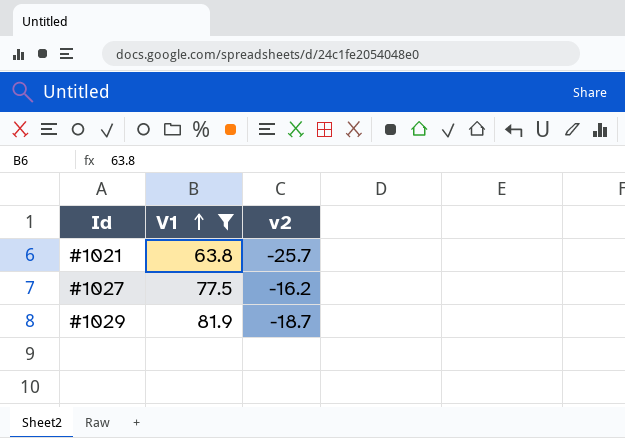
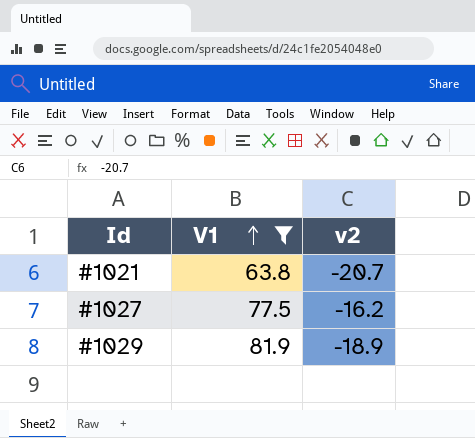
#1021 | v2: -25.7 -> -20.7
#1029 | v2: -18.7 -> -18.9

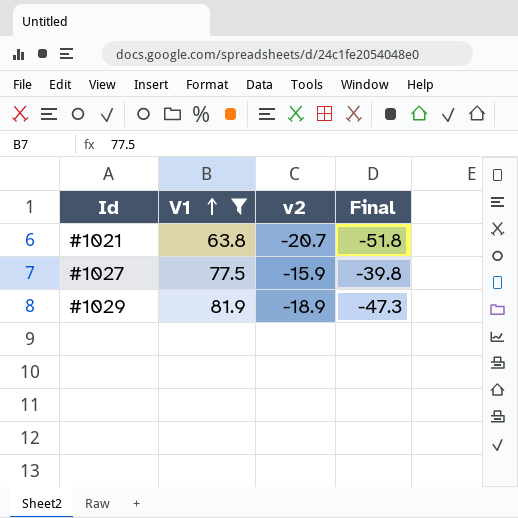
column Final | formula: none -> [v2] * 2.5
#1027 | v2: -16.2 -> -15.9

